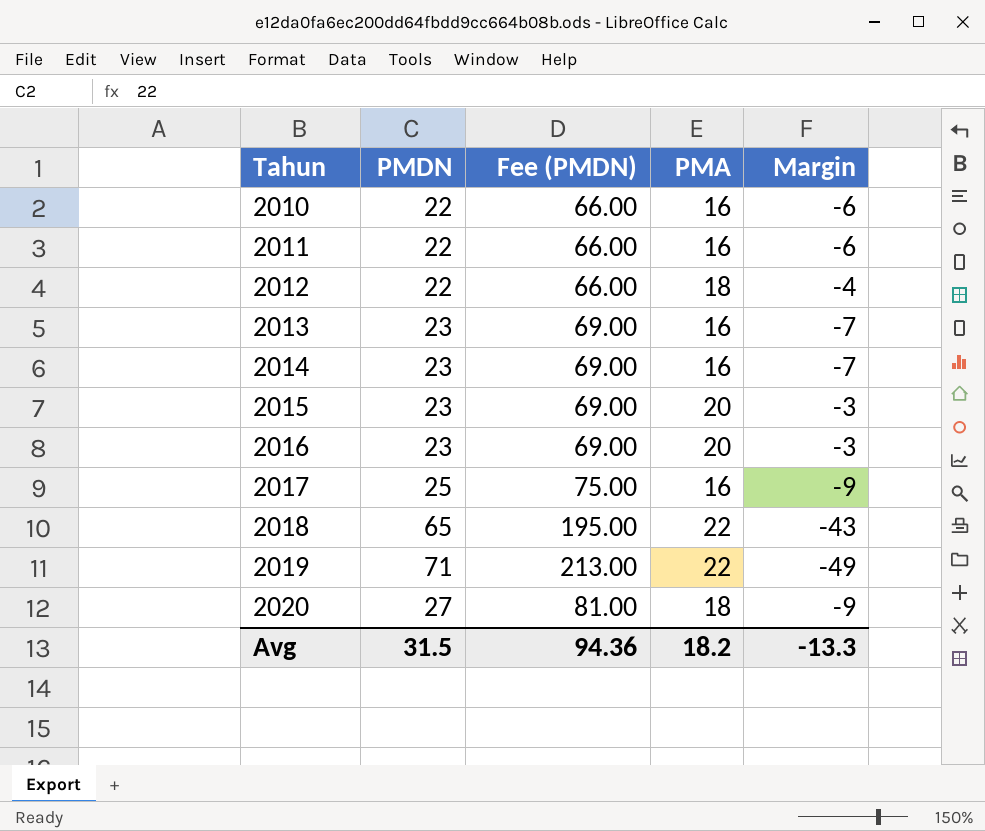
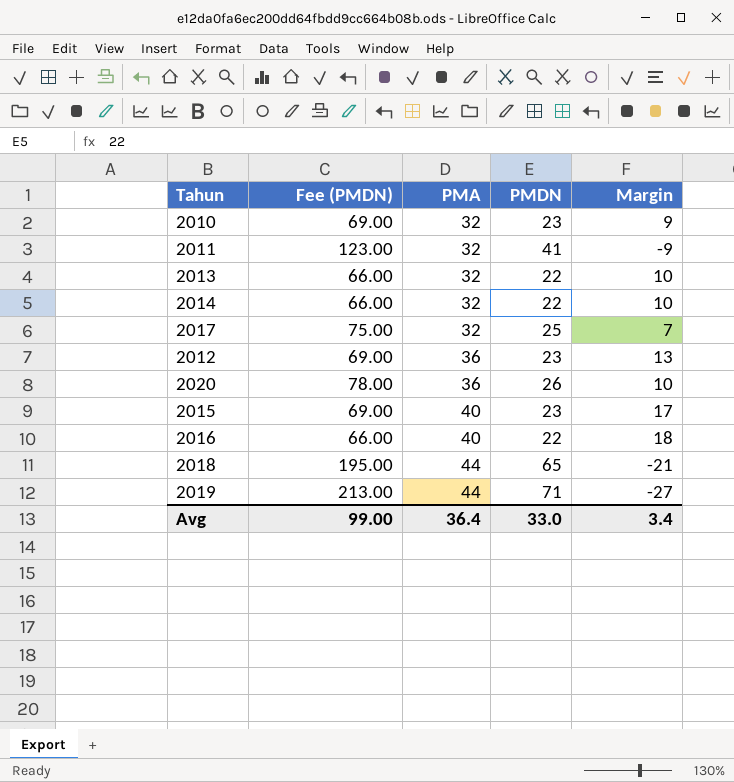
row order: Tahun ascending -> PMA ascending
column PMDN | position: 2 -> 4
2010 | Fee (PMDN): 66.00 -> 69.00
2010 | PMA: 16 -> 32
2010 | PMDN: 22 -> 23
2010 | Margin: -6 -> 9
2011 | Fee (PMDN): 66.00 -> 123.00
2011 | PMA: 16 -> 32
2011 | PMDN: 22 -> 41
2011 | Margin: -6 -> -9
2013 | Fee (PMDN): 69.00 -> 66.00
2013 | PMA: 16 -> 32
2013 | PMDN: 23 -> 22
2013 | Margin: -7 -> 10
2014 | Fee (PMDN): 69.00 -> 66.00
2014 | PMA: 16 -> 32
2014 | PMDN: 23 -> 22
2014 | Margin: -7 -> 10
2017 | PMA: 16 -> 32
2017 | Margin: -9 -> 7
2012 | Fee (PMDN): 66.00 -> 69.00
2012 | PMA: 18 -> 36
2012 | PMDN: 22 -> 23
2012 | Margin: -4 -> 13
2020 | Fee (PMDN): 81.00 -> 78.00
2020 | PMA: 18 -> 36
2020 | PMDN: 27 -> 26
2020 | Margin: -9 -> 10
2015 | PMA: 20 -> 40
2015 | Margin: -3 -> 17
2016 | Fee (PMDN): 69.00 -> 66.00
2016 | PMA: 20 -> 40
2016 | PMDN: 23 -> 22
2016 | Margin: -3 -> 18
2018 | PMA: 22 -> 44
2018 | Margin: -43 -> -21
2019 | PMA: 22 -> 44
2019 | Margin: -49 -> -27
Avg | Fee (PMDN): 94.36 -> 99.00
Avg | PMA: 18.2 -> 36.4
Avg | PMDN: 31.5 -> 33.0
Avg | Margin: -13.3 -> 3.4

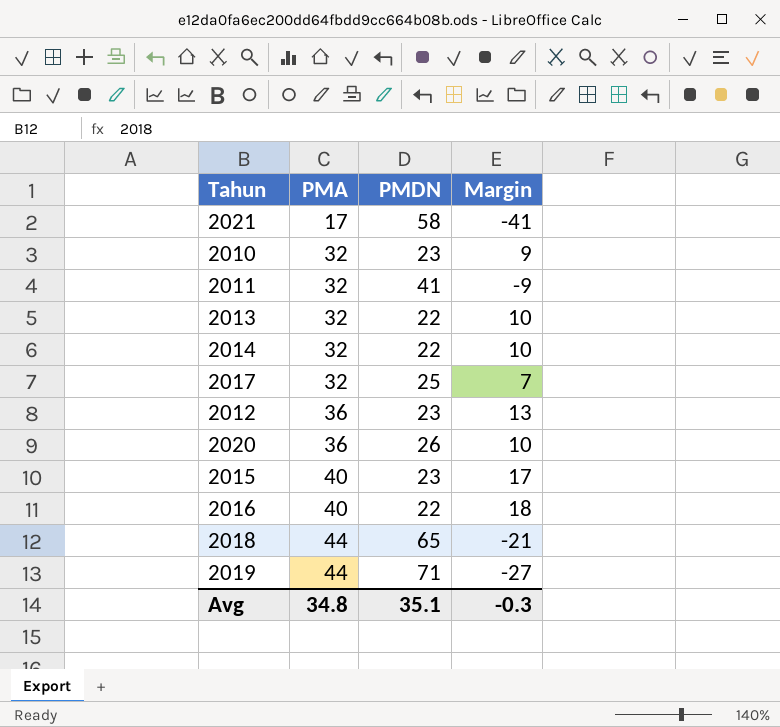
column Fee (PMDN) | formula: [PMDN] * 3 -> none
row 2021: none -> 17 | 58 | -41
Avg | PMA: 36.4 -> 34.8
Avg | PMDN: 33.0 -> 35.1
Avg | Margin: 3.4 -> -0.3

